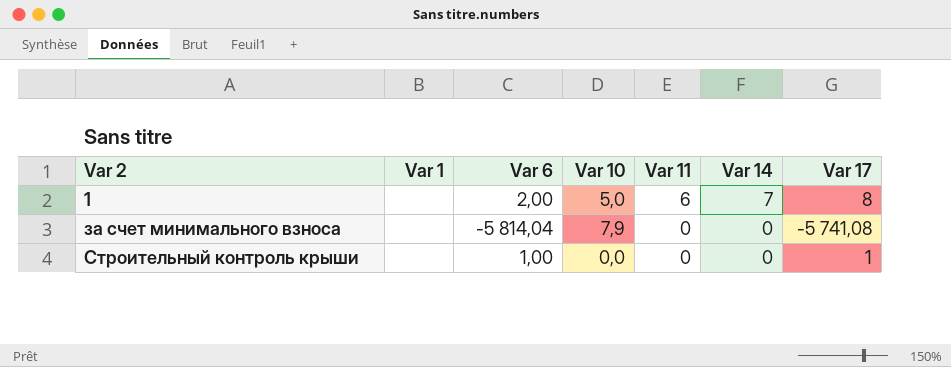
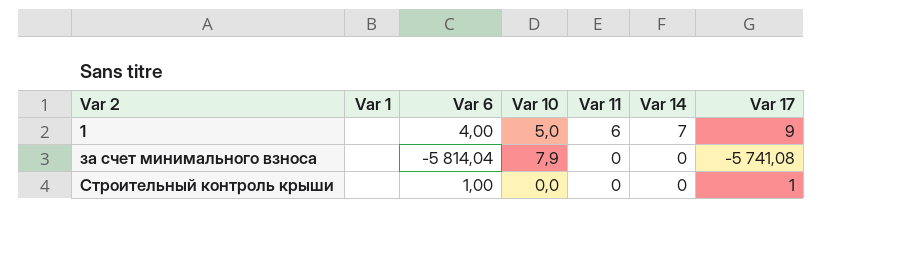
1 | Var 6: 2,00 -> 4,00
1 | Var 17: 8 -> 9

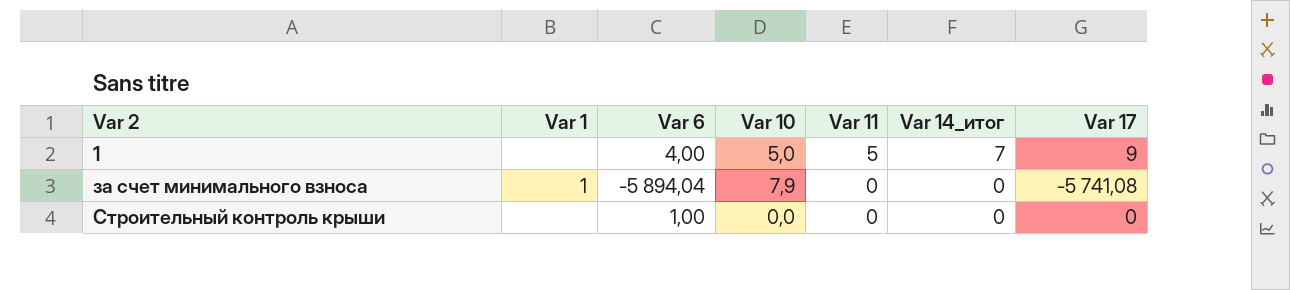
column name: Var 14 -> Var 14_итог
1 | Var 11: 6 -> 5
за счет минимального взноса | Var 1: none -> 1
за счет минимального взноса | Var 6: -5 814,04 -> -5 894,04
Строительный контроль крыши | Var 17: 1 -> 0

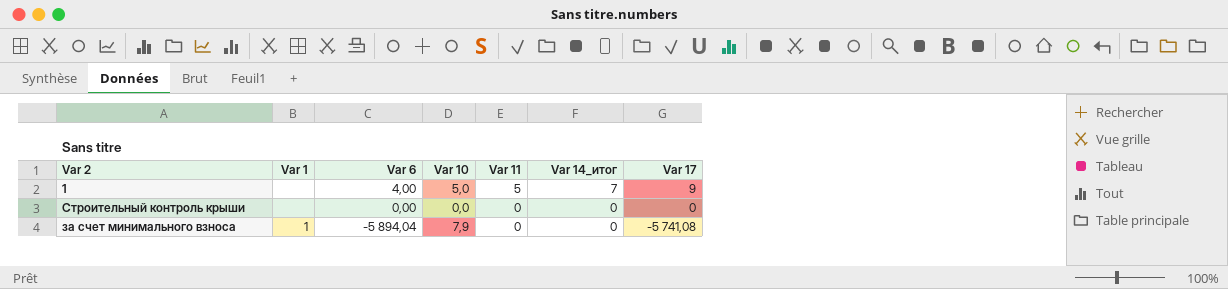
row order: Var 2 ascending -> Var 6 descending
Строительный контроль крыши | Var 6: 1,00 -> 0,00

